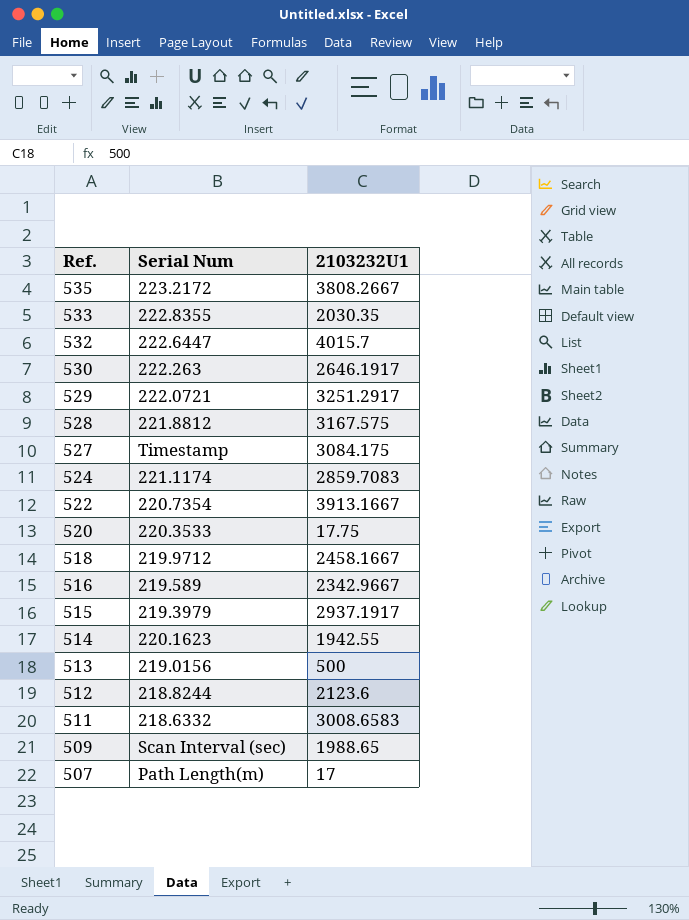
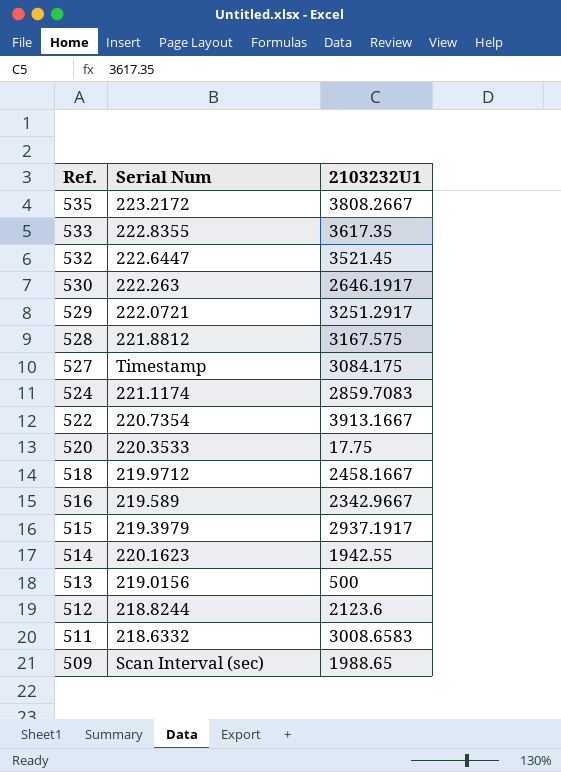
row 507: Path Length(m) | 17 -> none
533 | 2103232U1: 2030.35 -> 3617.35
532 | 2103232U1: 4015.7 -> 3521.45

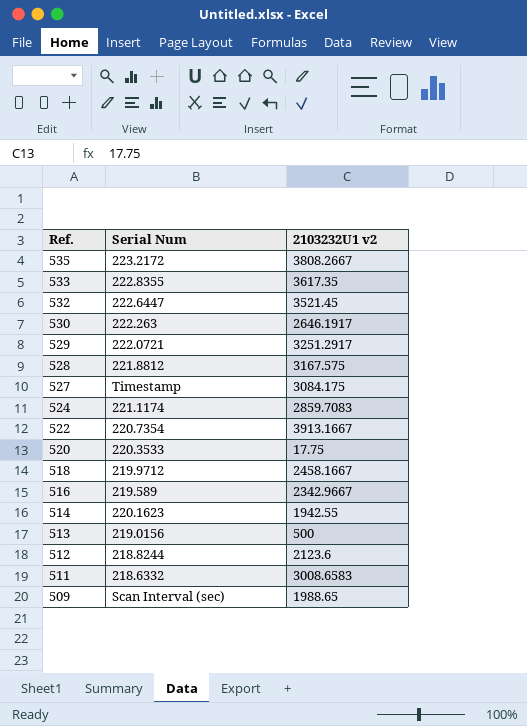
column name: 2103232U1 -> 2103232U1 v2
row 515: 219.3979 | 2937.1917 -> none

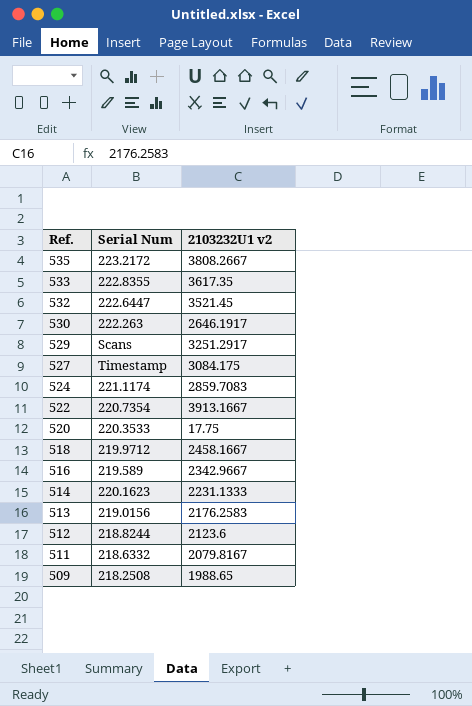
row 528: 221.8812 | 3167.575 -> none
529 | Serial Num: 222.0721 -> Scans
514 | 2103232U1 v2: 1942.55 -> 2231.1333
513 | 2103232U1 v2: 500 -> 2176.2583
511 | 2103232U1 v2: 3008.6583 -> 2079.8167
509 | Serial Num: Scan Interval (sec) -> 218.2508

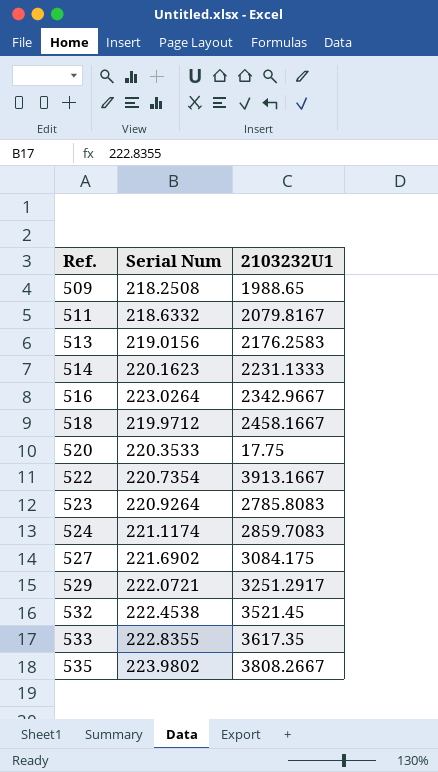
row order: Ref. descending -> Ref. ascending
column name: 2103232U1 v2 -> 2103232U1
row 530: 222.263 | 2646.1917 -> none
row 512: 218.8244 | 2123.6 -> none
516 | Serial Num: 219.589 -> 223.0264
row 523: none -> 220.9264 | 2785.8083
527 | Serial Num: Timestamp -> 221.6902
529 | Serial Num: Scans -> 222.0721
532 | Serial Num: 222.6447 -> 222.4538
535 | Serial Num: 223.2172 -> 223.9802

